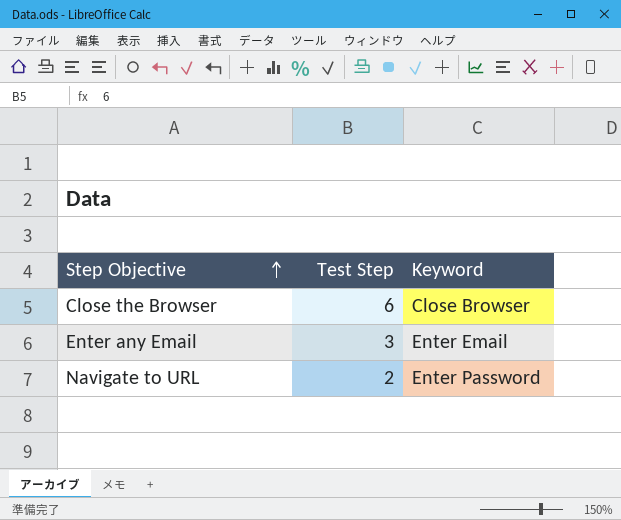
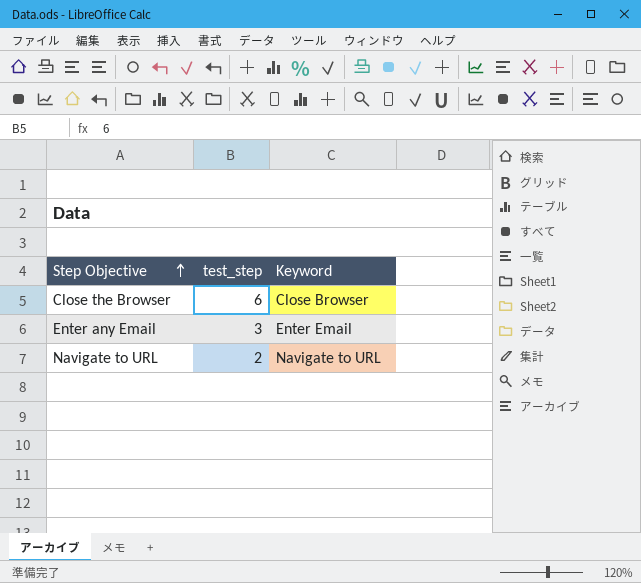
column name: Test Step -> test_step
Navigate to URL | Keyword: Enter Password -> Navigate to URL

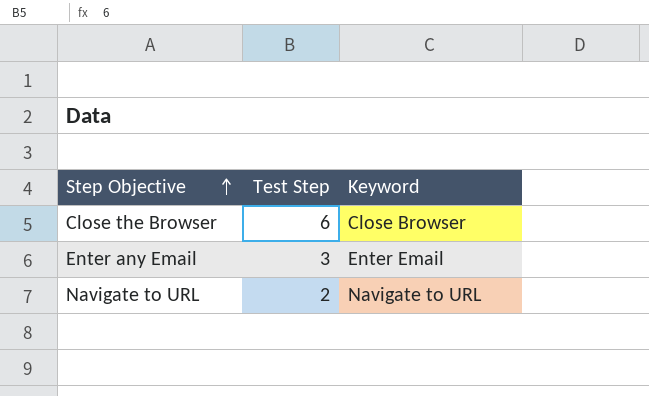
column name: test_step -> Test Step

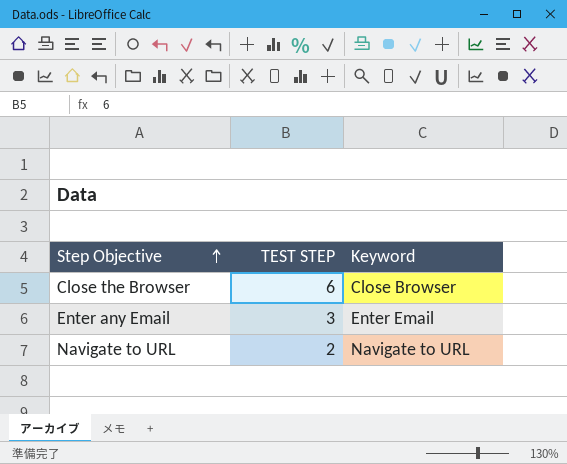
column name: Test Step -> TEST STEP

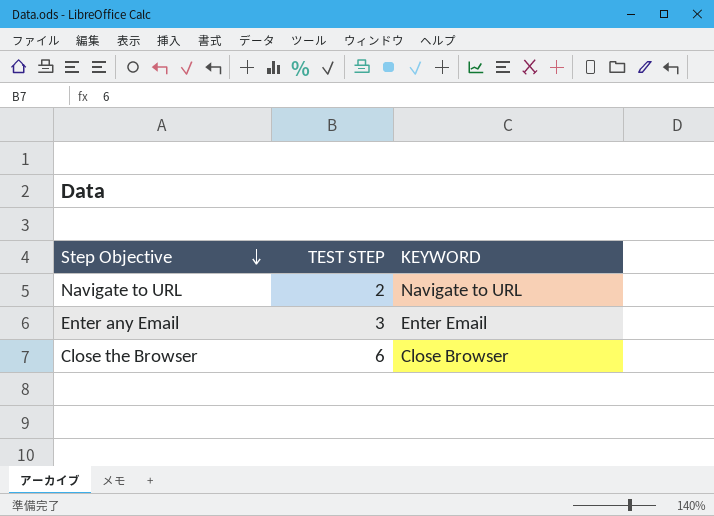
row order: Step Objective ascending -> Step Objective descending
column name: Keyword -> KEYWORD

